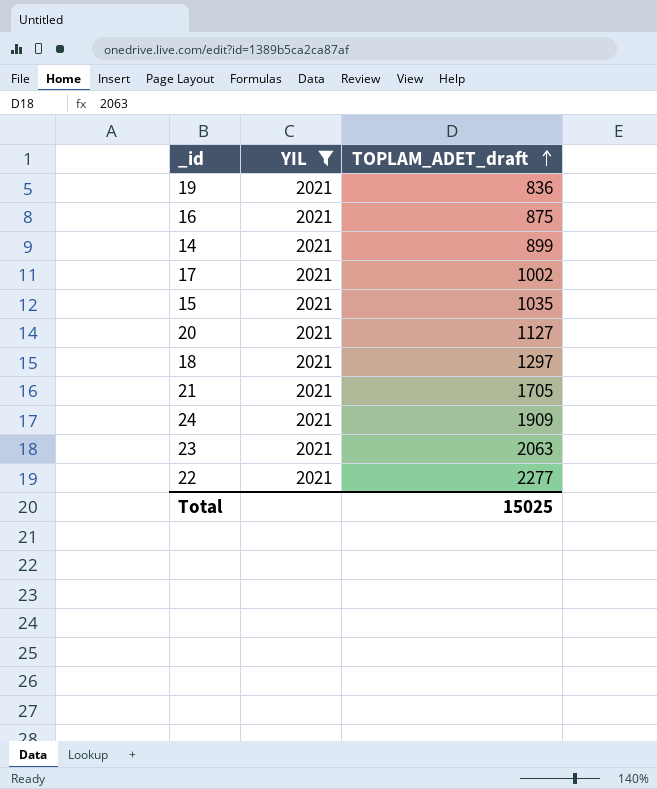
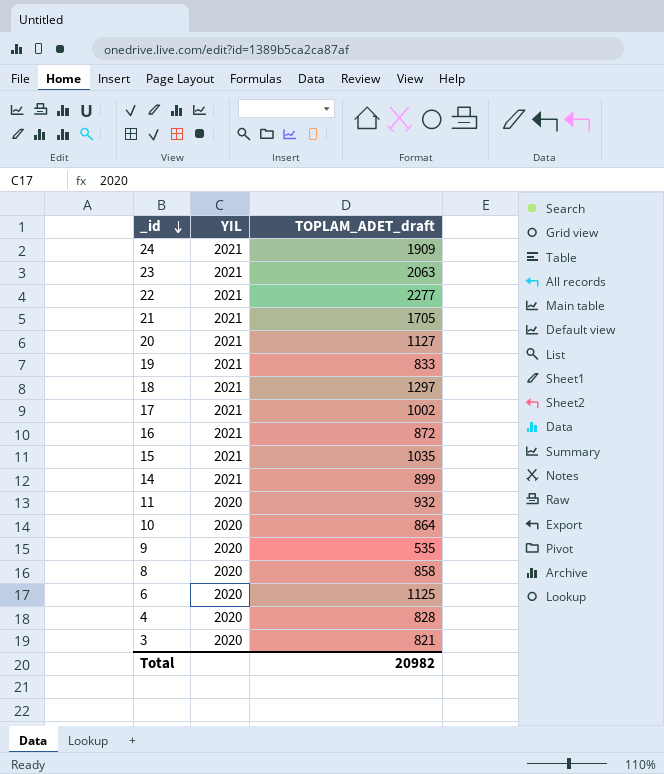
filter: YIL = 2021 -> none
row order: TOPLAM_ADET_draft ascending -> _id descending
19 | TOPLAM_ADET_draft: 836 -> 833
16 | TOPLAM_ADET_draft: 875 -> 872
Total | TOPLAM_ADET_draft: 15025 -> 20982

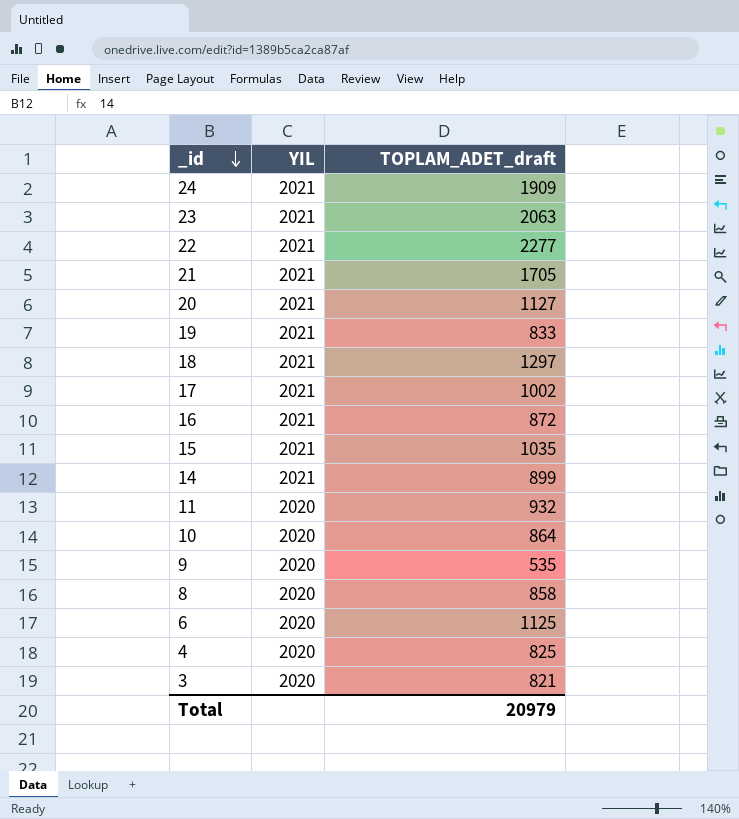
4 | TOPLAM_ADET_draft: 828 -> 825
Total | TOPLAM_ADET_draft: 20982 -> 20979

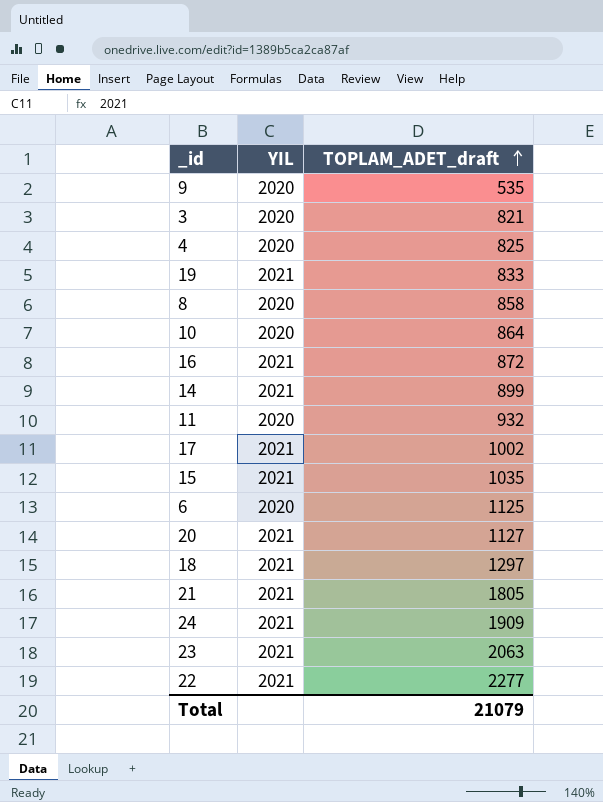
row order: _id descending -> TOPLAM_ADET_draft ascending
21 | TOPLAM_ADET_draft: 1705 -> 1805
Total | TOPLAM_ADET_draft: 20979 -> 21079

